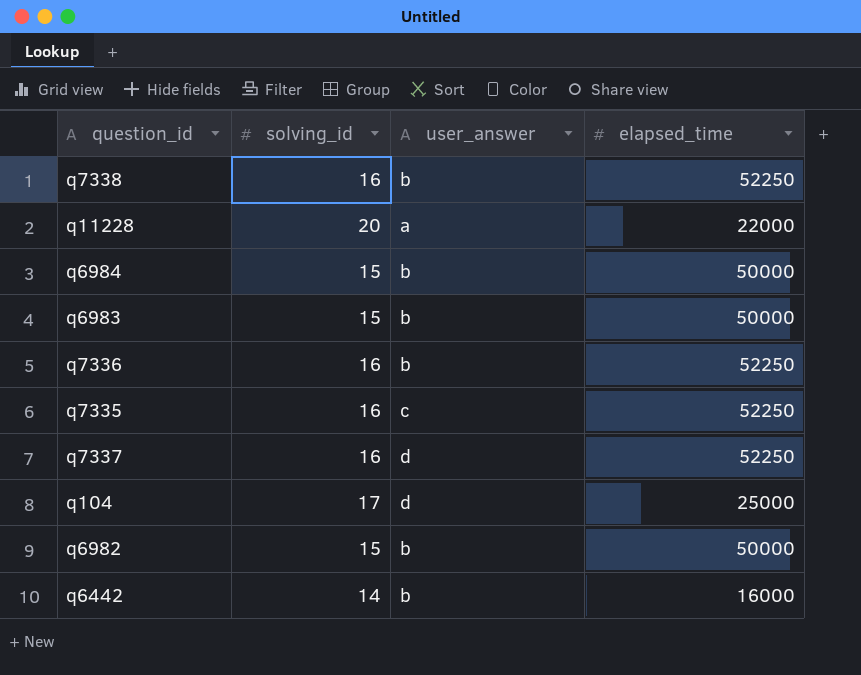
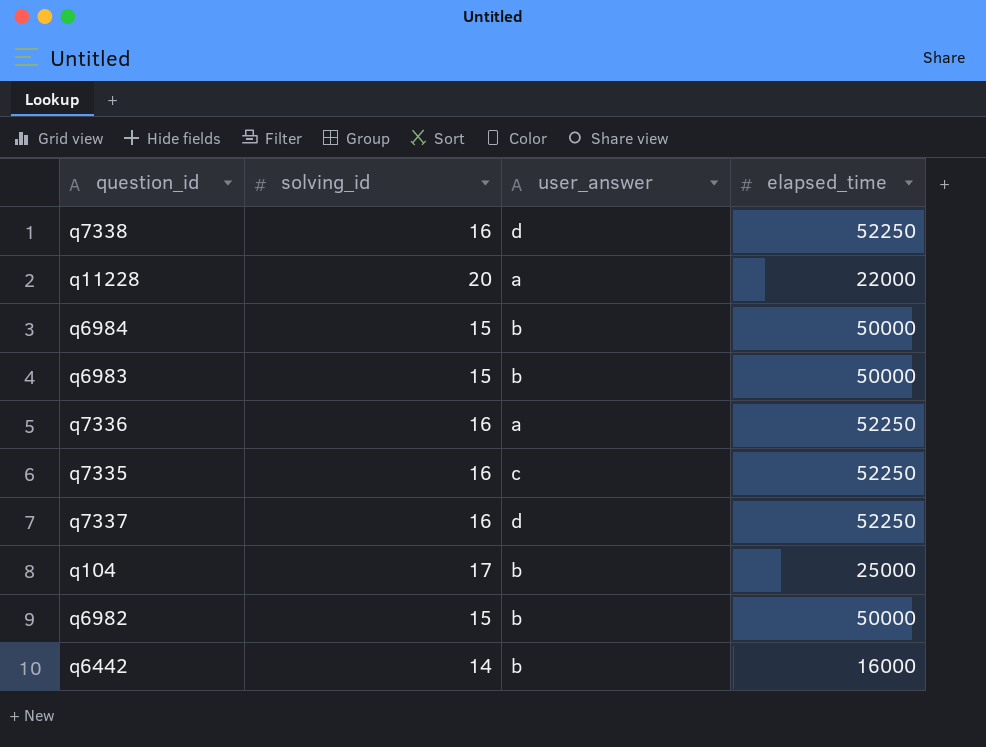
q7338 | user_answer: b -> d
q7336 | user_answer: b -> a
q104 | user_answer: d -> b

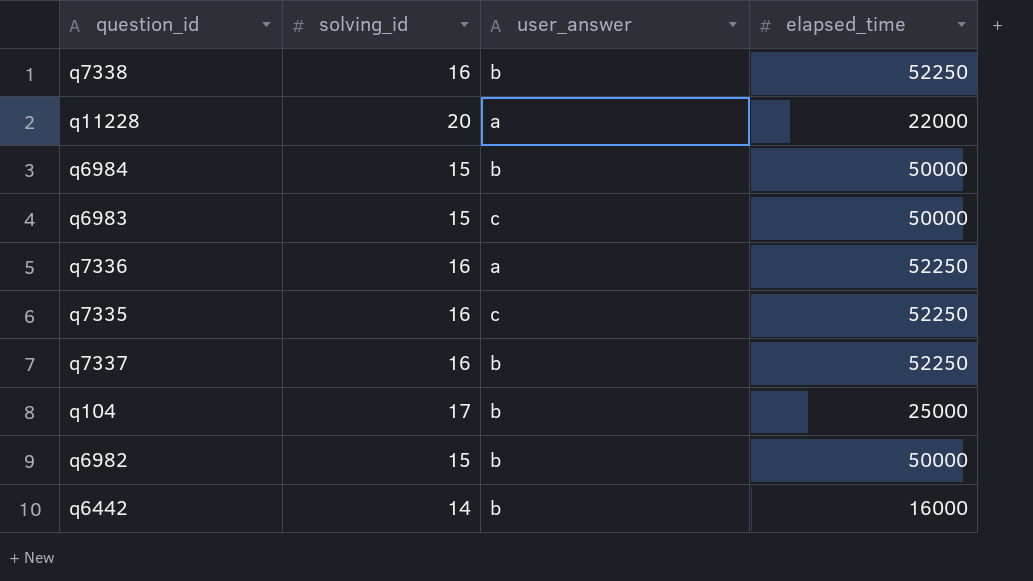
q7338 | user_answer: d -> b
q6983 | user_answer: b -> c
q7337 | user_answer: d -> b

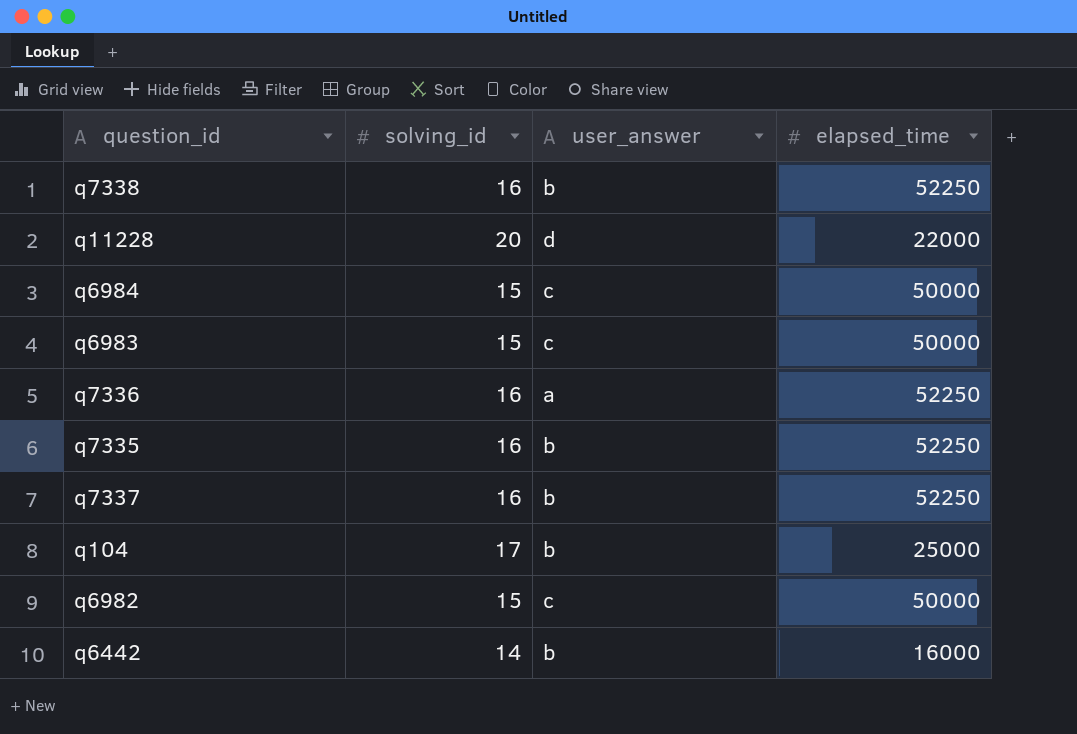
q11228 | user_answer: a -> d
q6984 | user_answer: b -> c
q7335 | user_answer: c -> b
q6982 | user_answer: b -> c

